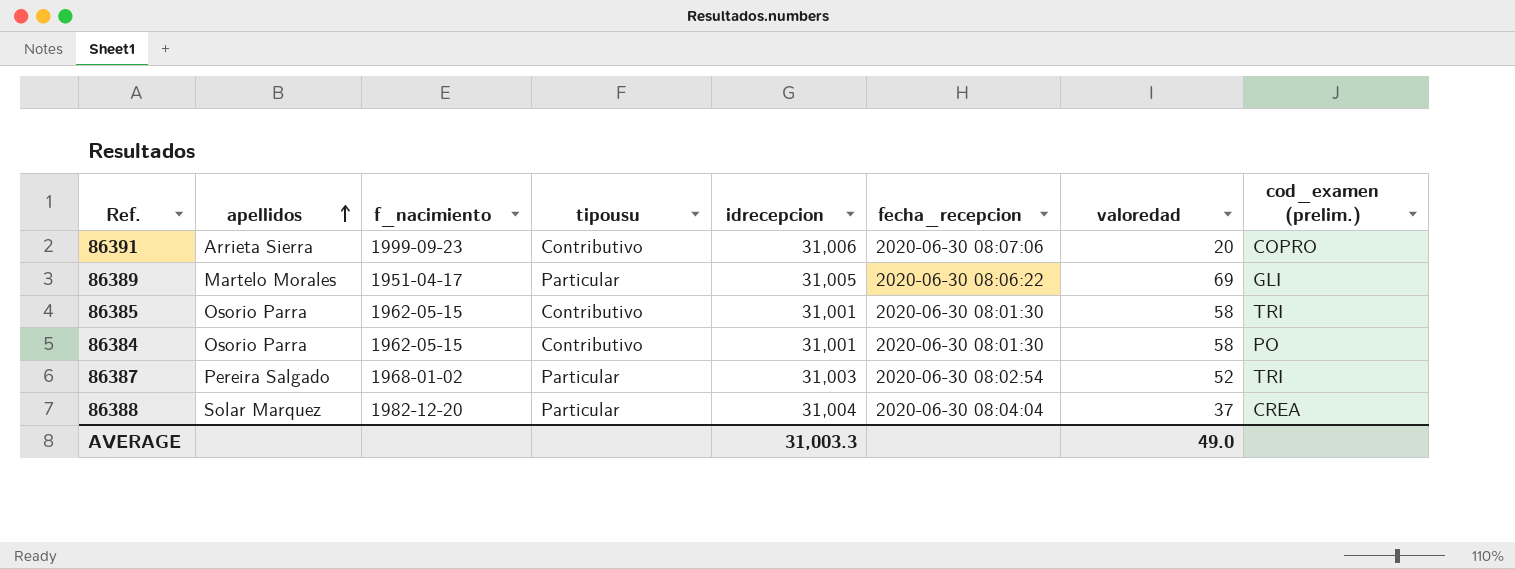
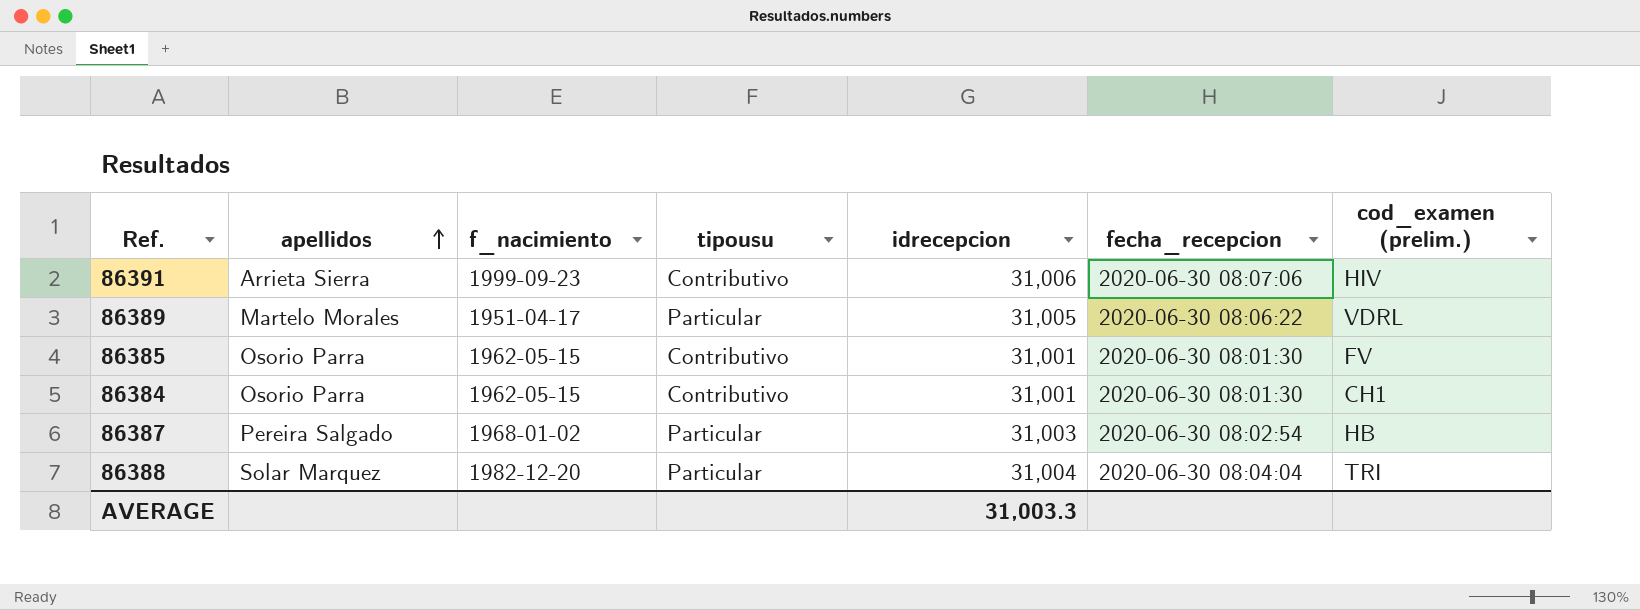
column valoredad | position: 7 -> none
86391 | cod_examen (prelim.): COPRO -> HIV
86389 | cod_examen (prelim.): GLI -> VDRL
86385 | cod_examen (prelim.): TRI -> FV
86384 | cod_examen (prelim.): PO -> CH1
86387 | cod_examen (prelim.): TRI -> HB
86388 | cod_examen (prelim.): CREA -> TRI

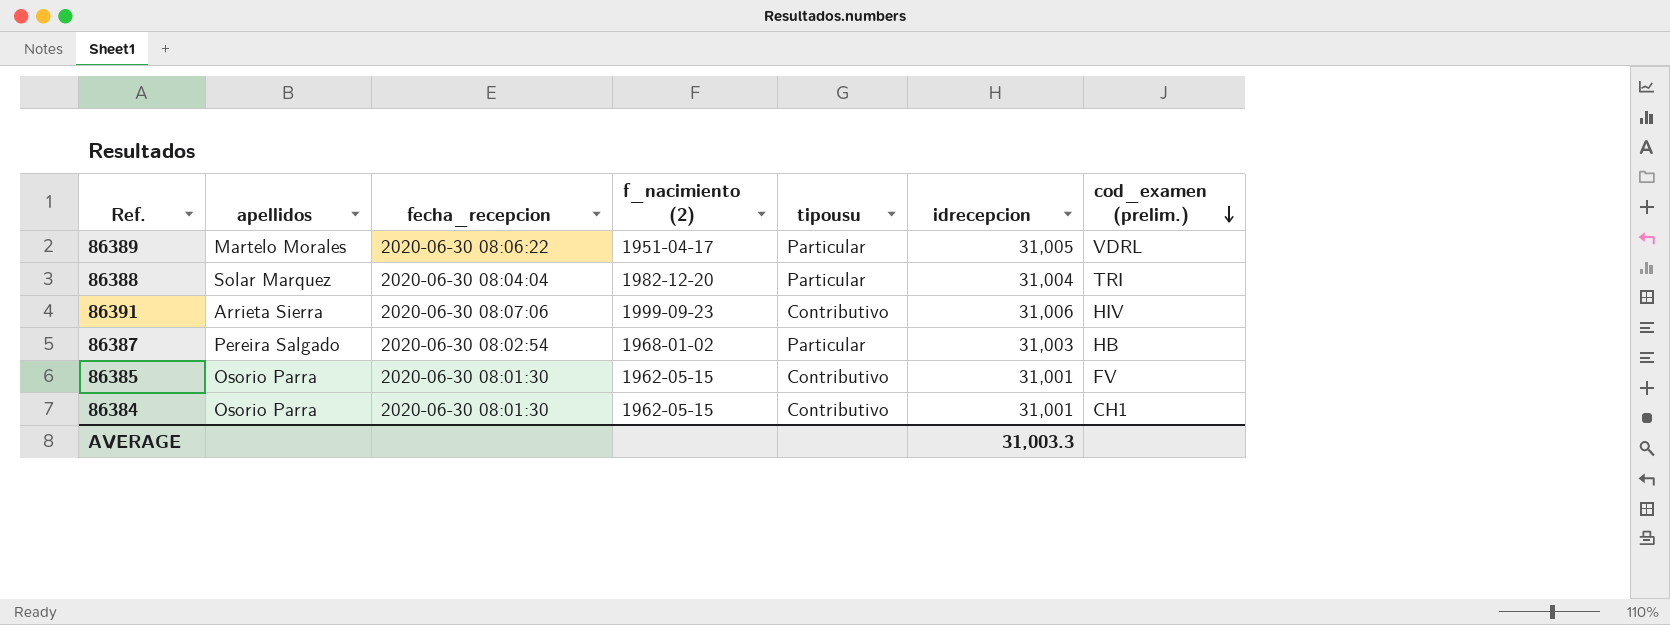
row order: apellidos ascending -> cod_examen (prelim.) descending
column fecha_recepcion | position: 6 -> 3
column name: f_nacimiento -> f_nacimiento (2)

